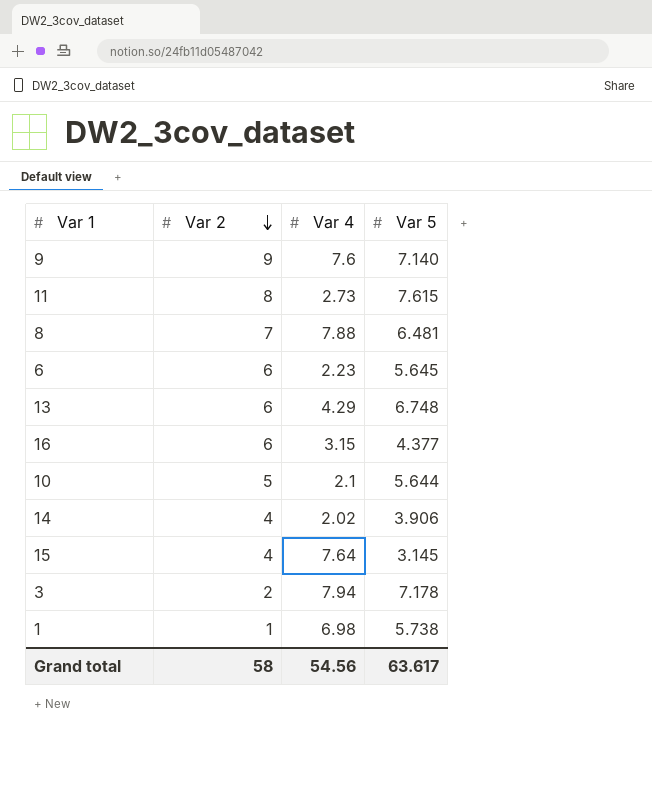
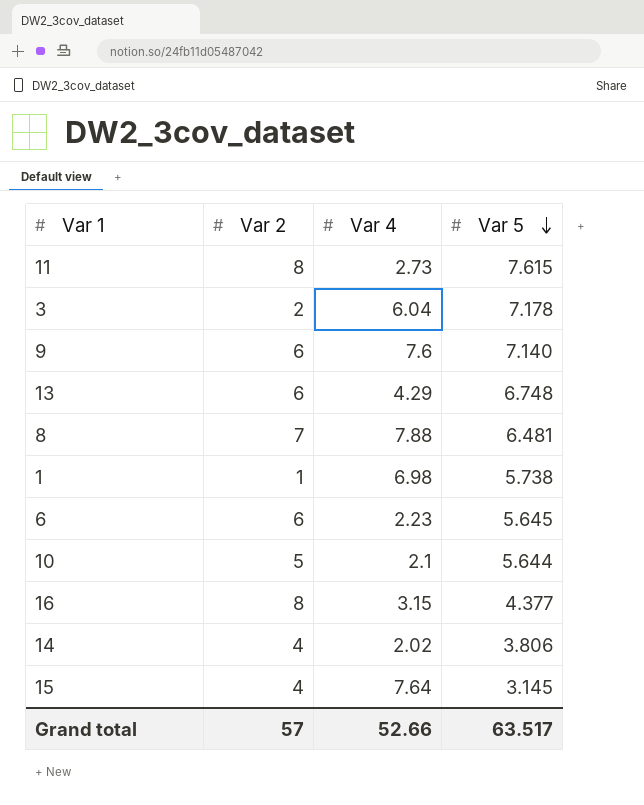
row order: Var 2 descending -> Var 5 descending
3 | Var 4: 7.94 -> 6.04
9 | Var 2: 9 -> 6
16 | Var 2: 6 -> 8
14 | Var 5: 3.906 -> 3.806
Grand total | Var 2: 58 -> 57
Grand total | Var 4: 54.56 -> 52.66
Grand total | Var 5: 63.617 -> 63.517

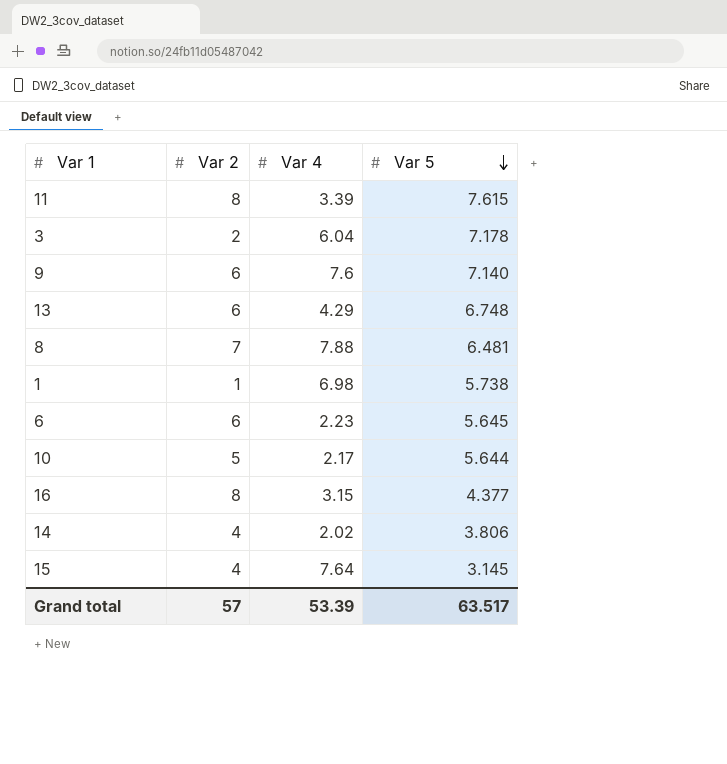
11 | Var 4: 2.73 -> 3.39
10 | Var 4: 2.1 -> 2.17
Grand total | Var 4: 52.66 -> 53.39

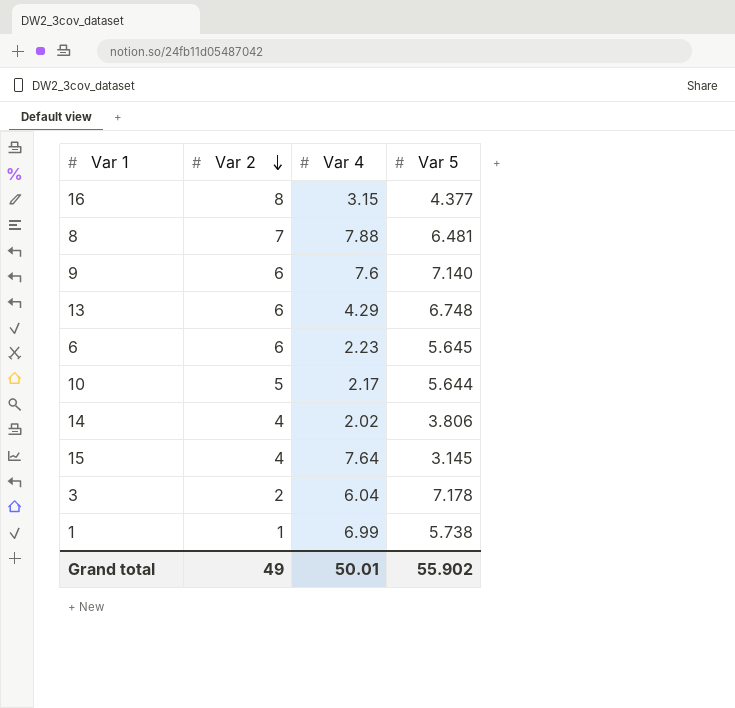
row order: Var 5 descending -> Var 2 descending
row 11: 8 | 3.39 | 7.615 -> none
1 | Var 4: 6.98 -> 6.99
Grand total | Var 2: 57 -> 49
Grand total | Var 4: 53.39 -> 50.01
Grand total | Var 5: 63.517 -> 55.902

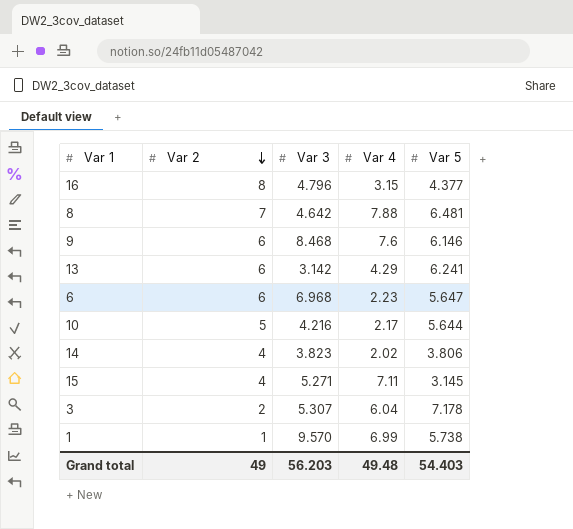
column Var 3 | position: none -> 3
9 | Var 5: 7.140 -> 6.146
13 | Var 5: 6.748 -> 6.241
6 | Var 5: 5.645 -> 5.647
15 | Var 4: 7.64 -> 7.11
Grand total | Var 4: 50.01 -> 49.48
Grand total | Var 5: 55.902 -> 54.403

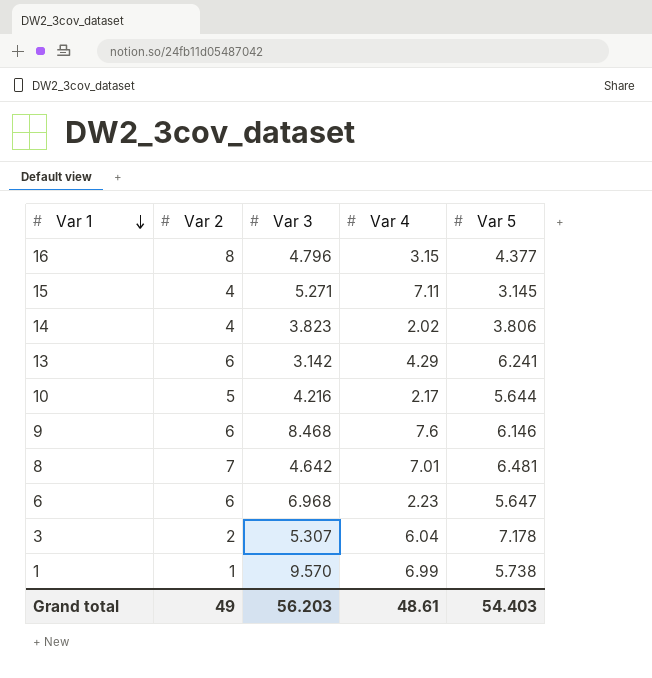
row order: Var 2 descending -> Var 1 descending
8 | Var 4: 7.88 -> 7.01
Grand total | Var 4: 49.48 -> 48.61

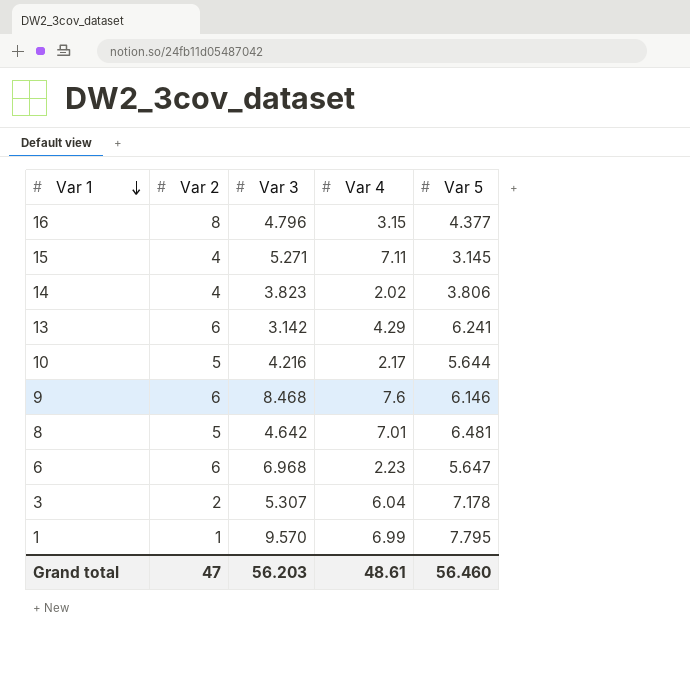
8 | Var 2: 7 -> 5
1 | Var 5: 5.738 -> 7.795
Grand total | Var 2: 49 -> 47
Grand total | Var 5: 54.403 -> 56.460

